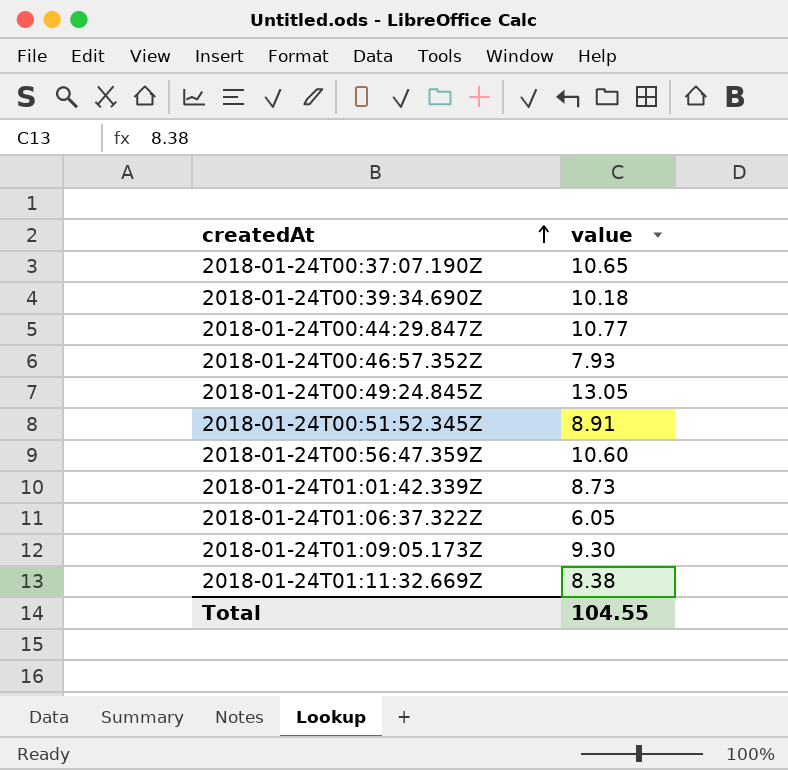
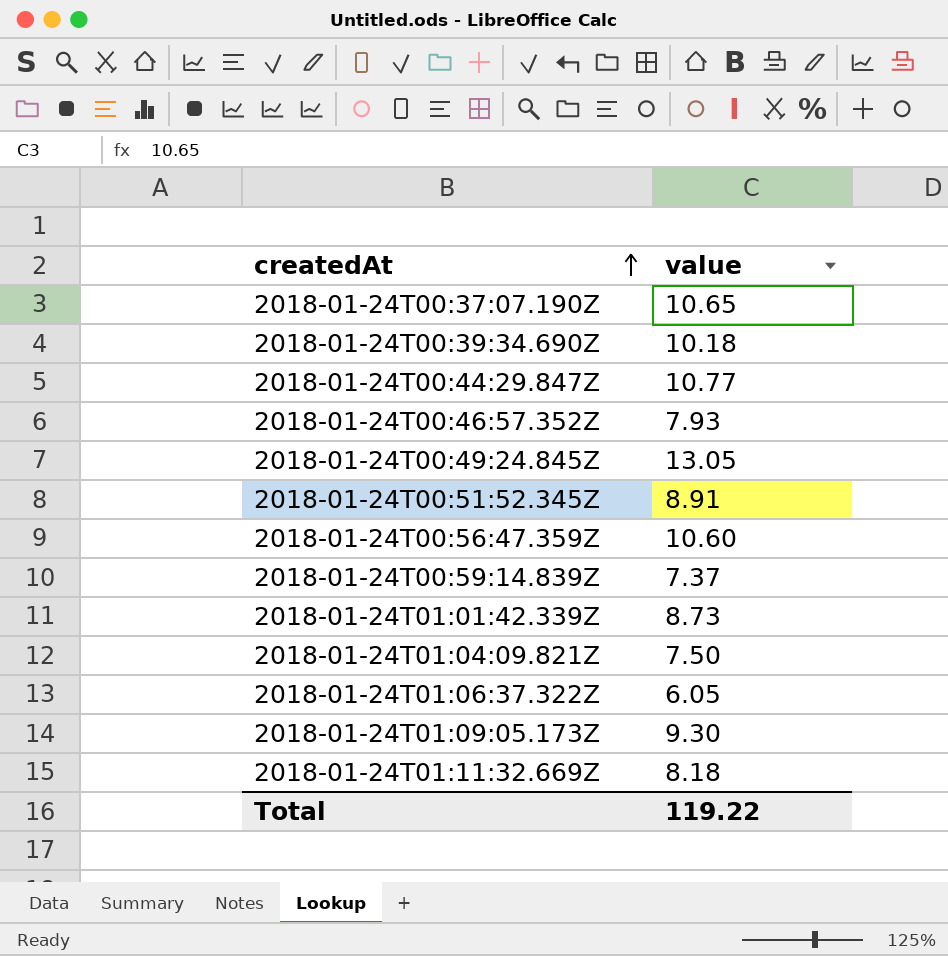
row 2018-01-24T00:59:14.839Z: none -> 7.37
row 2018-01-24T01:04:09.821Z: none -> 7.50
2018-01-24T01:11:32.669Z | value: 8.38 -> 8.18
Total | value: 104.55 -> 119.22

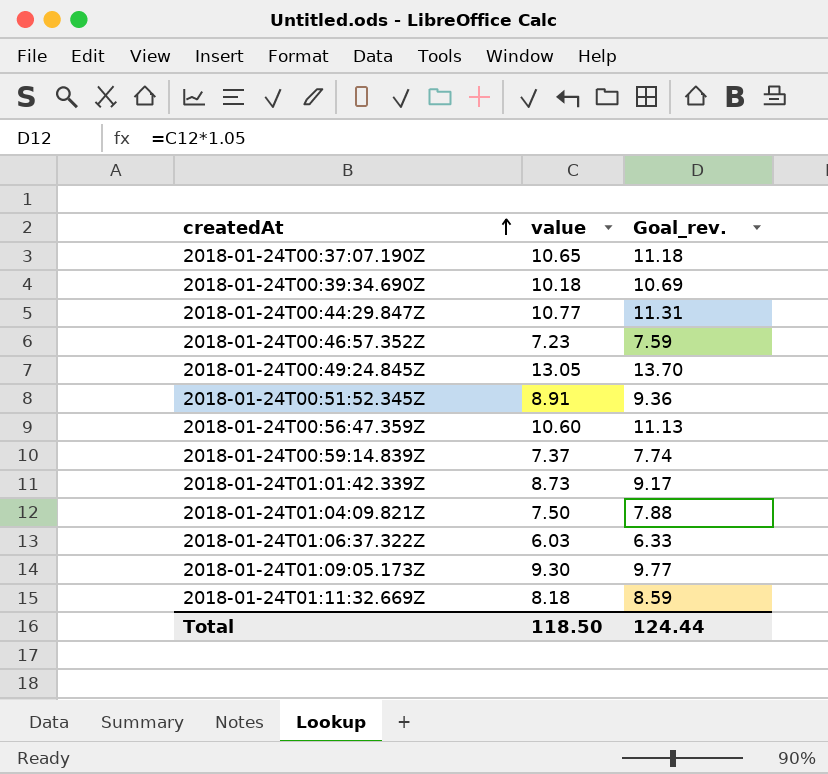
column Goal_rev. | formula: none -> [value] * 1.05
2018-01-24T00:46:57.352Z | value: 7.93 -> 7.23
2018-01-24T01:06:37.322Z | value: 6.05 -> 6.03
Total | value: 119.22 -> 118.50

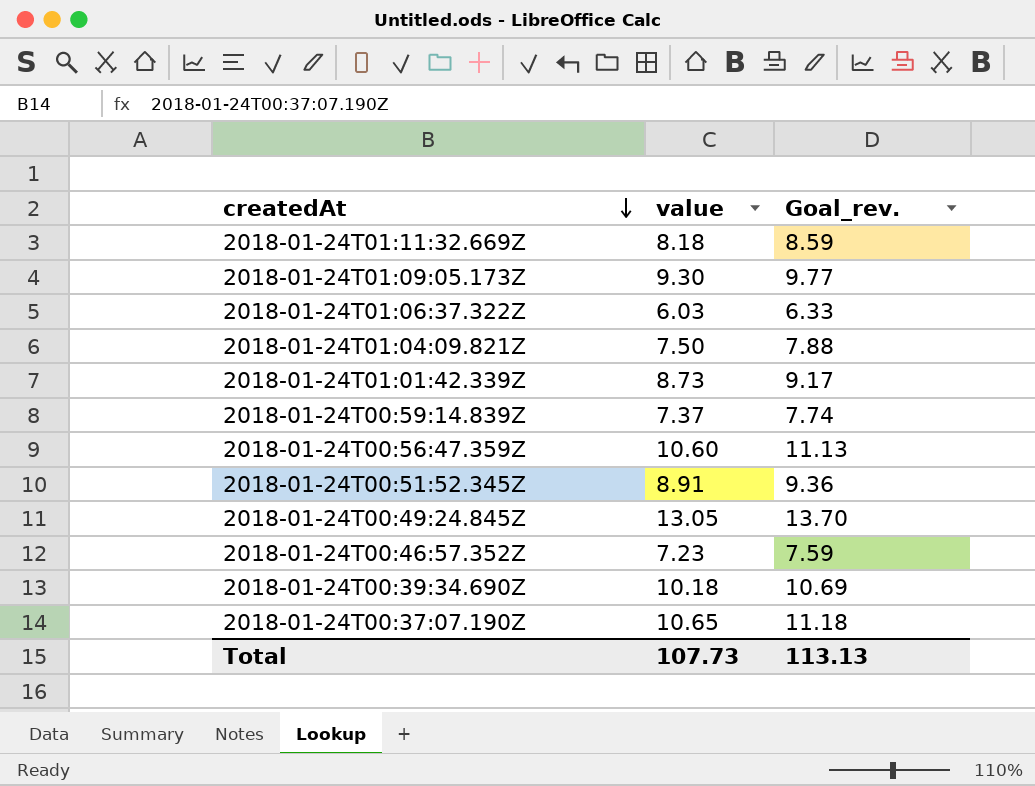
row order: createdAt ascending -> createdAt descending
row 2018-01-24T00:44:29.847Z: 10.77 | 11.31 -> none
Total | value: 118.50 -> 107.73
Total | Goal_rev.: 124.44 -> 113.13

